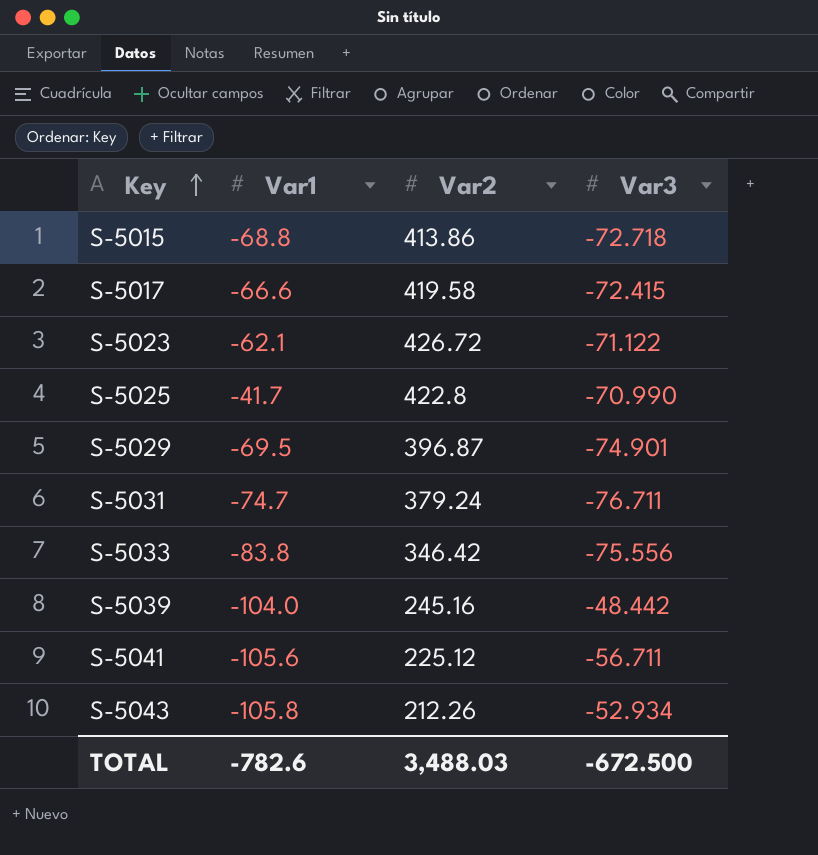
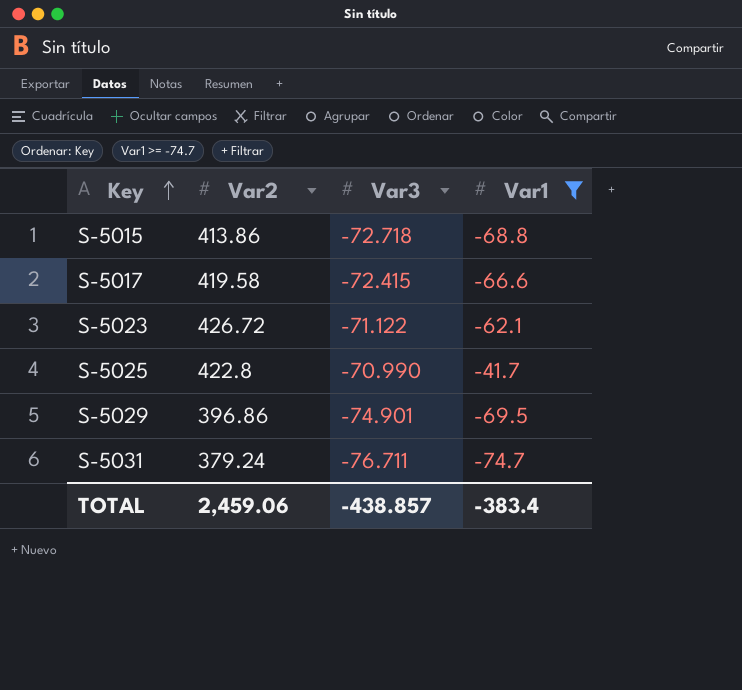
filter: none -> Var1 >= -74.7
column Var1 | position: 2 -> 4
S-5029 | Var2: 396.87 -> 396.86
TOTAL | Var2: 3,488.03 -> 2,459.06
TOTAL | Var3: -672.500 -> -438.857
TOTAL | Var1: -782.6 -> -383.4

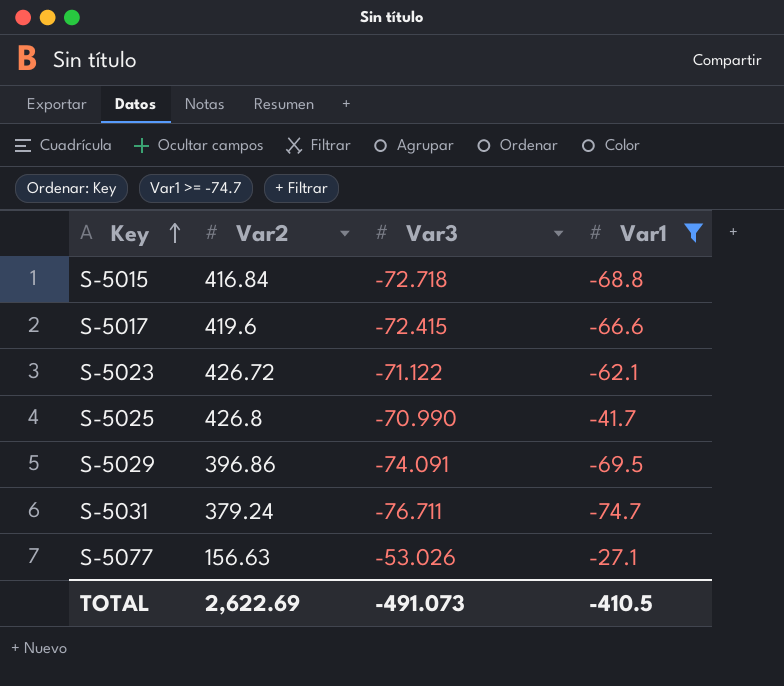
S-5015 | Var2: 413.86 -> 416.84
S-5017 | Var2: 419.58 -> 419.6
S-5025 | Var2: 422.8 -> 426.8
S-5029 | Var3: -74.901 -> -74.091
row S-5077: none -> 156.63 | -53.026 | -27.1
TOTAL | Var2: 2,459.06 -> 2,622.69
TOTAL | Var3: -438.857 -> -491.073
TOTAL | Var1: -383.4 -> -410.5

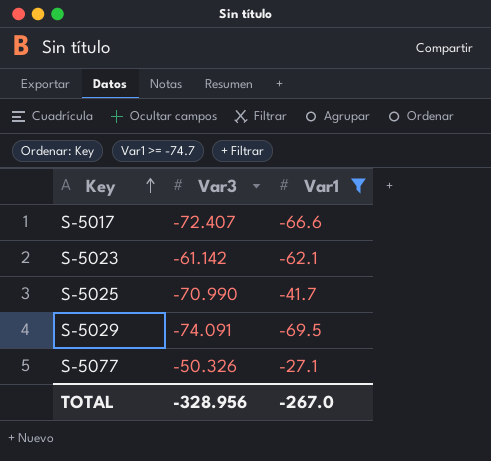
column Var2 | position: 2 -> none
row S-5015: 416.84 | -72.718 | -68.8 -> none
row S-5031: 379.24 | -76.711 | -74.7 -> none
S-5017 | Var3: -72.415 -> -72.407
S-5023 | Var3: -71.122 -> -61.142
S-5077 | Var3: -53.026 -> -50.326
TOTAL | Var3: -491.073 -> -328.956
TOTAL | Var1: -410.5 -> -267.0

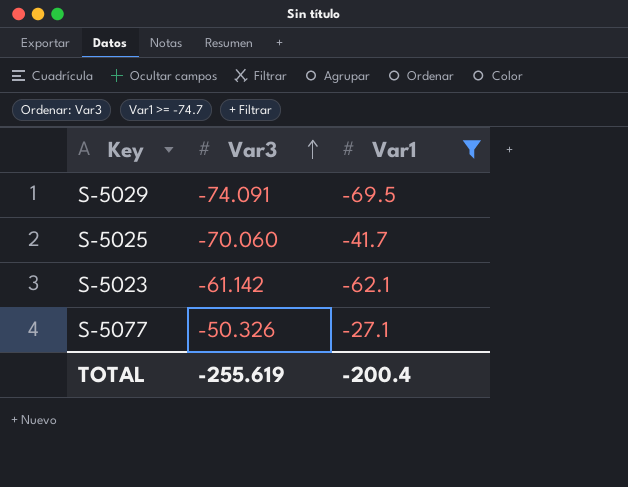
row order: Key ascending -> Var3 ascending
row S-5017: -72.407 | -66.6 -> none
S-5025 | Var3: -70.990 -> -70.060
TOTAL | Var3: -328.956 -> -255.619
TOTAL | Var1: -267.0 -> -200.4

